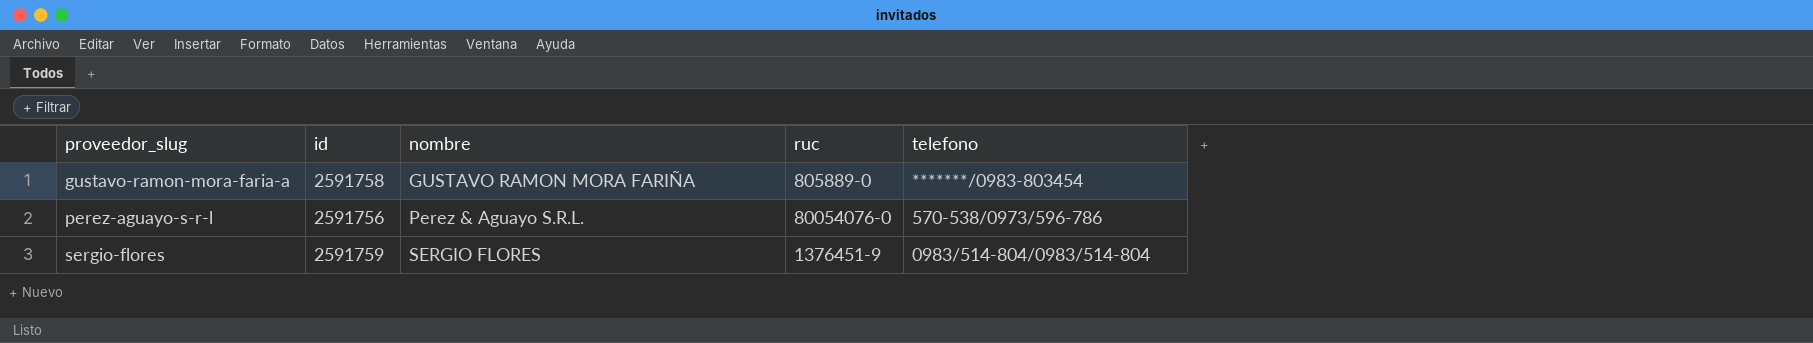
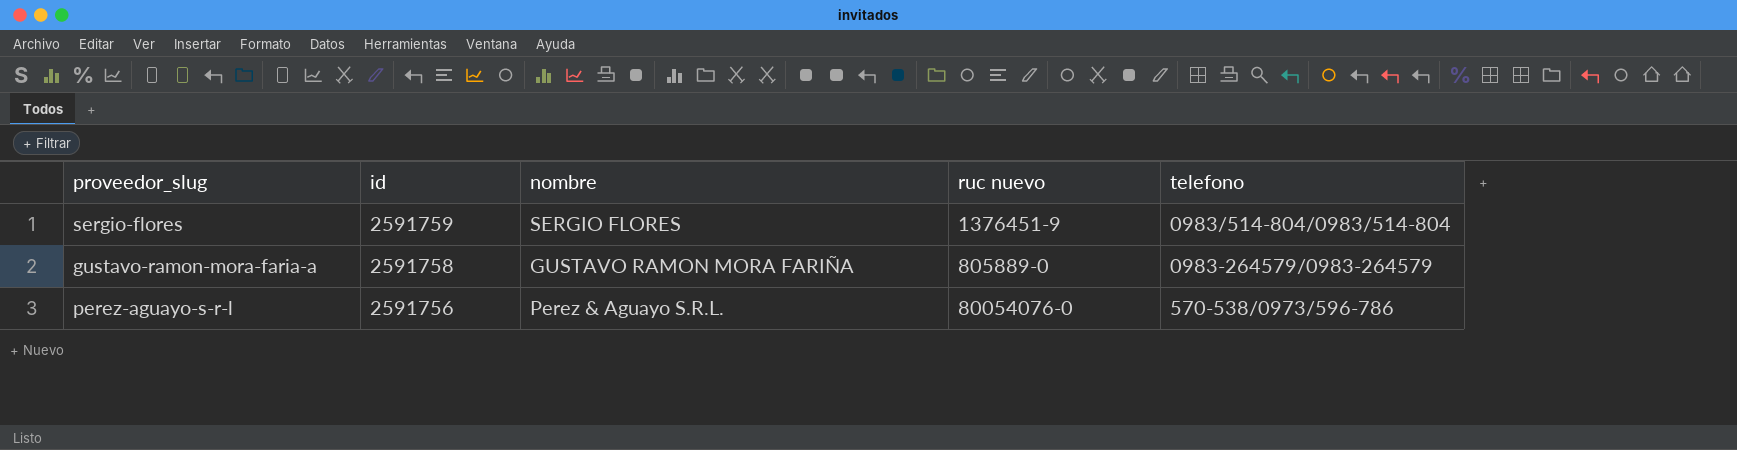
row order: proveedor_slug ascending -> id descending
column name: ruc -> ruc nuevo
gustavo-ramon-mora-faria-a | telefono: *******/0983-803454 -> 0983-264579/0983-264579

